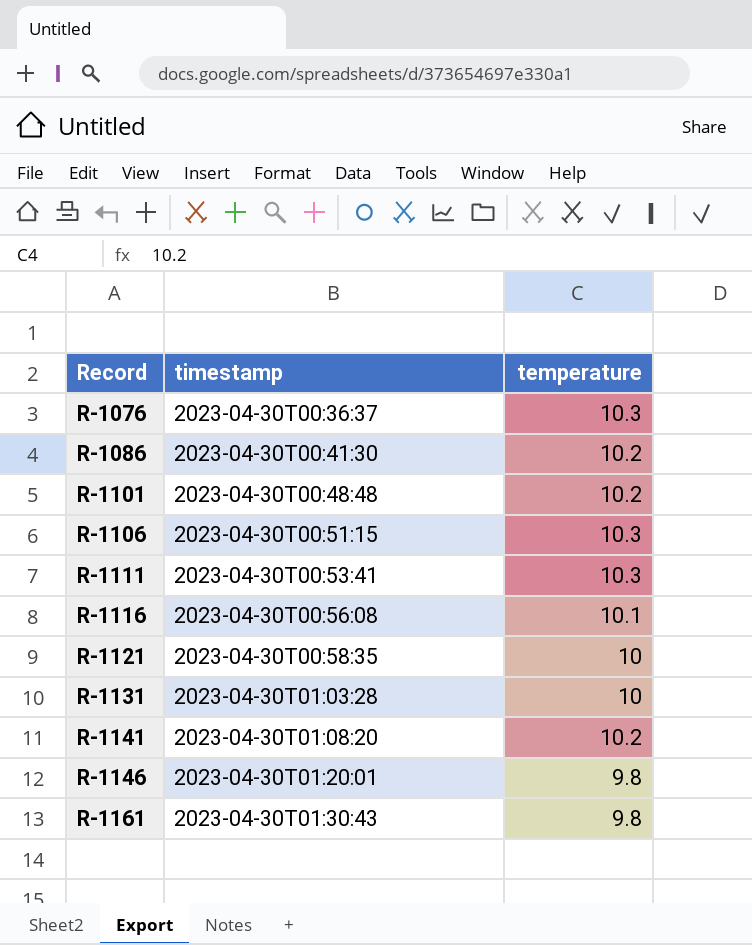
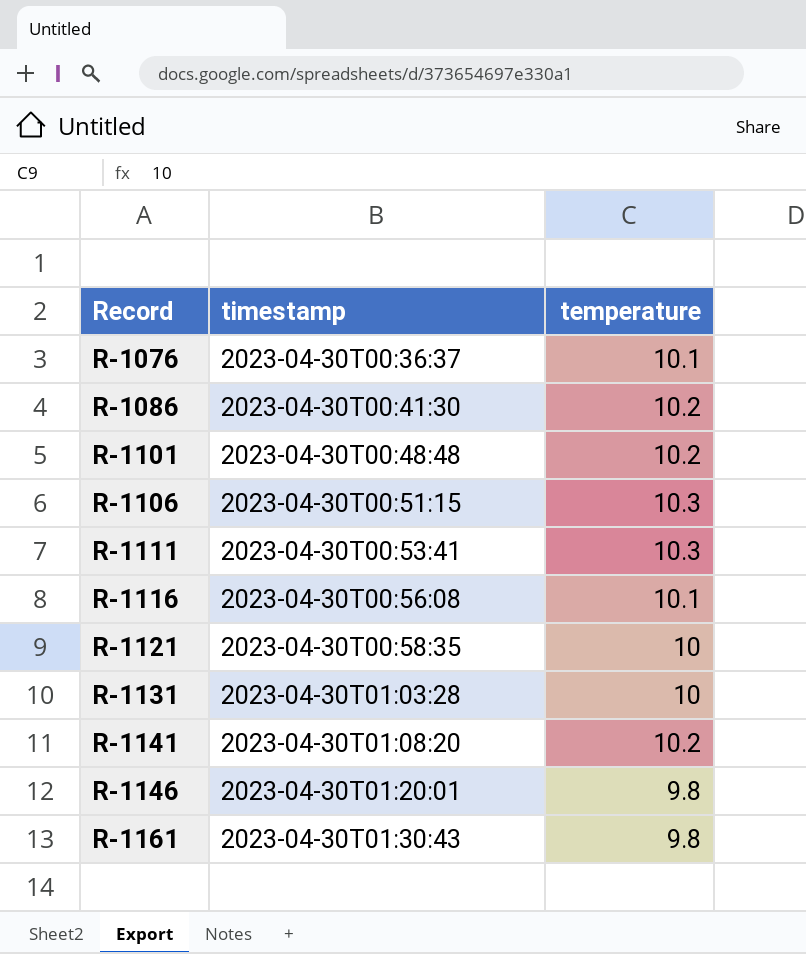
R-1076 | temperature: 10.3 -> 10.1

